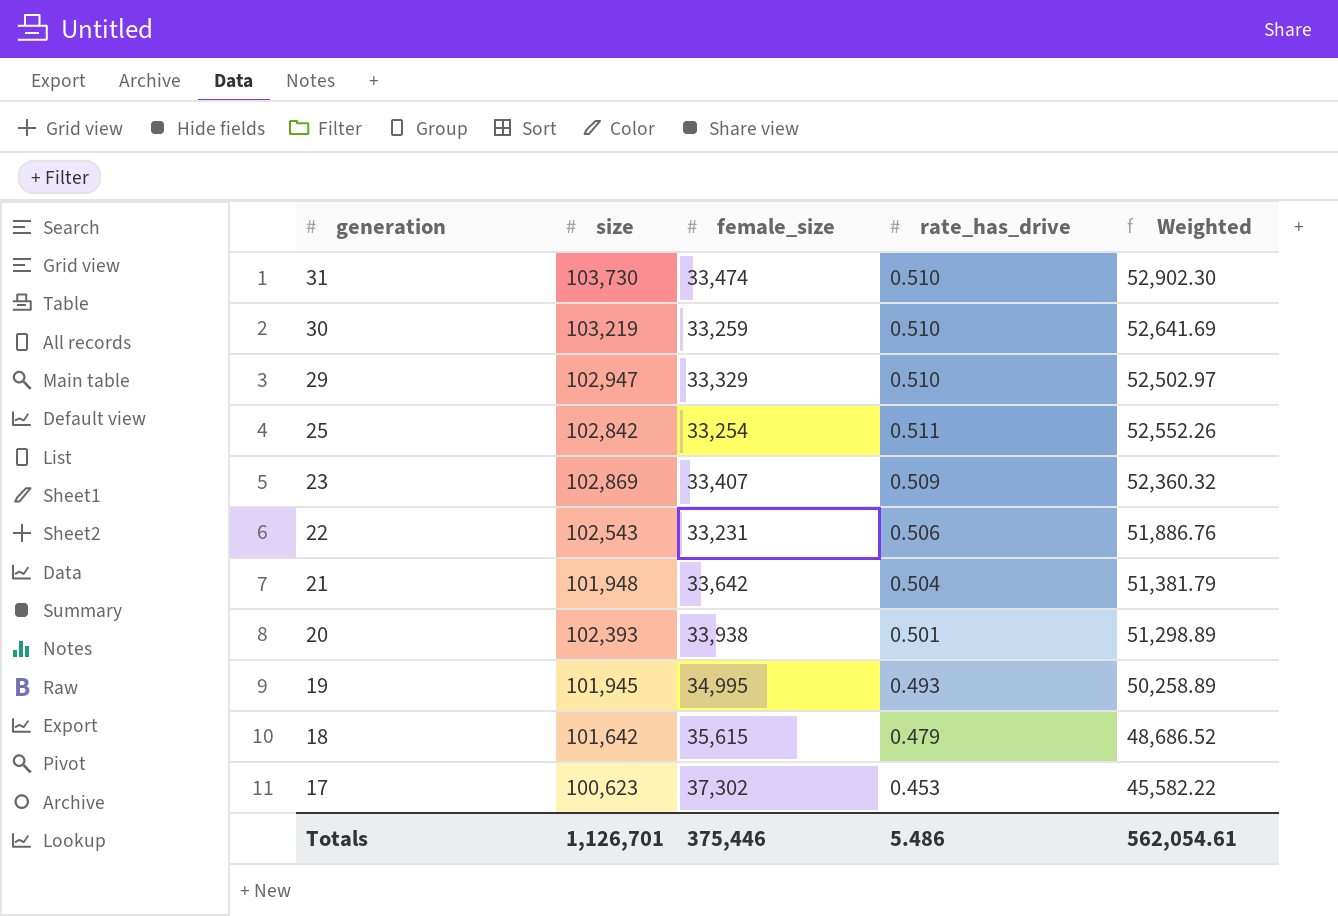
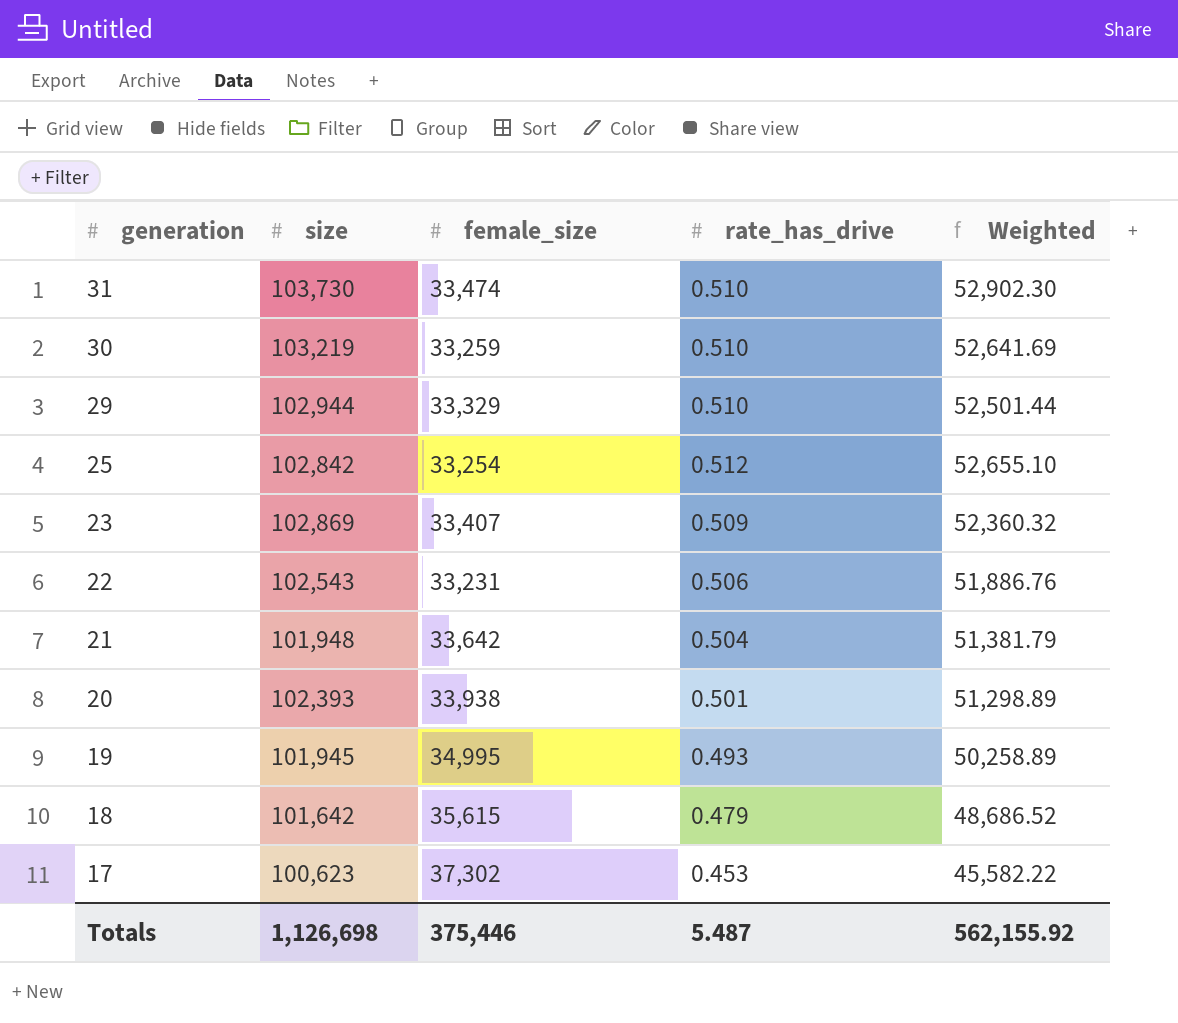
29 | size: 102,947 -> 102,944
29 | Weighted: 52,502.97 -> 52,501.44
25 | rate_has_drive: 0.511 -> 0.512
25 | Weighted: 52,552.26 -> 52,655.10
Totals | size: 1,126,701 -> 1,126,698
Totals | rate_has_drive: 5.486 -> 5.487
Totals | Weighted: 562,054.61 -> 562,155.92

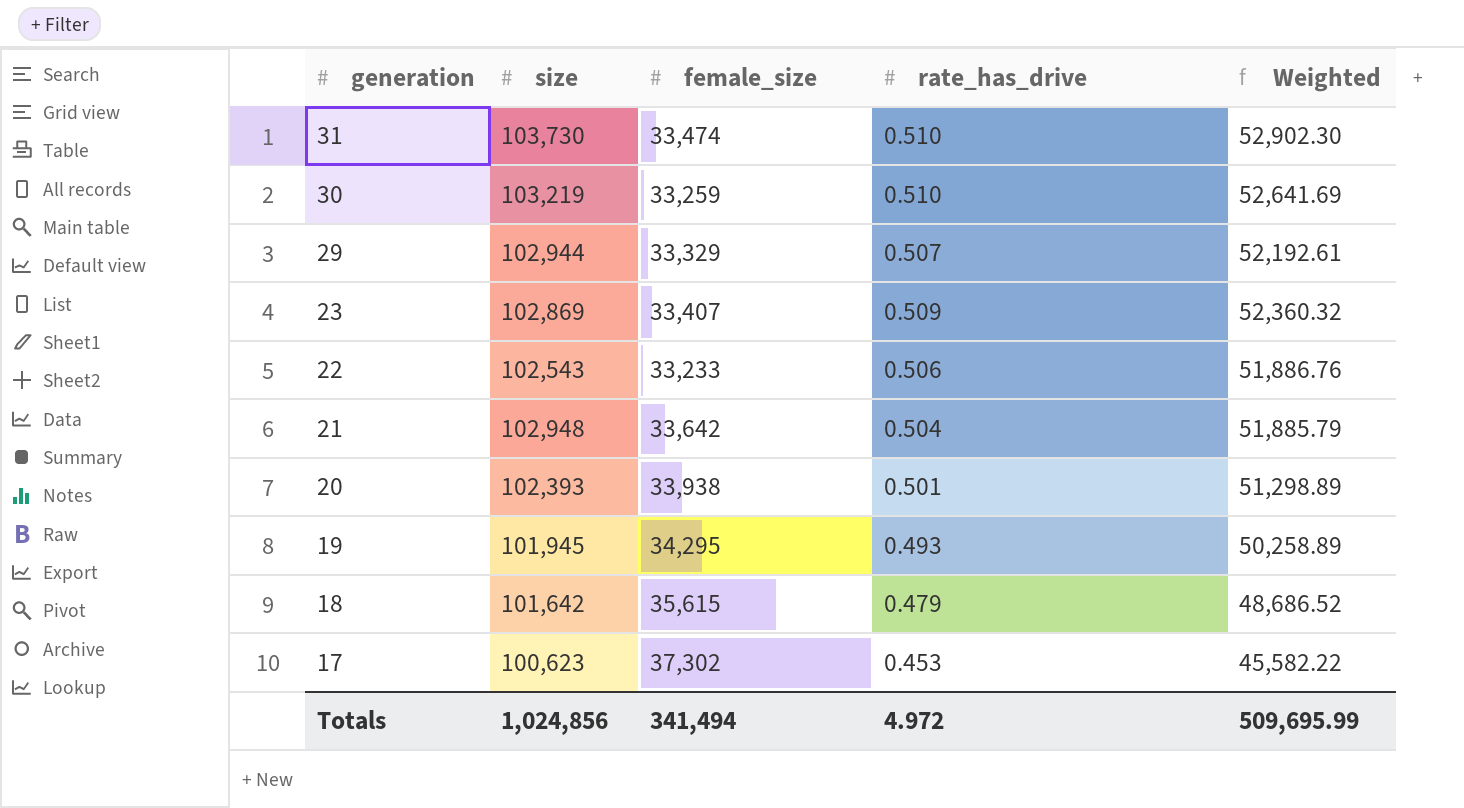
row 25: 102,842 | 33,254 | 0.512 | 52,655.10 -> none
29 | rate_has_drive: 0.510 -> 0.507
29 | Weighted: 52,501.44 -> 52,192.61
22 | female_size: 33,231 -> 33,233
21 | size: 101,948 -> 102,948
21 | Weighted: 51,381.79 -> 51,885.79
19 | female_size: 34,995 -> 34,295
Totals | size: 1,126,698 -> 1,024,856
Totals | female_size: 375,446 -> 341,494
Totals | rate_has_drive: 5.487 -> 4.972
Totals | Weighted: 562,155.92 -> 509,695.99

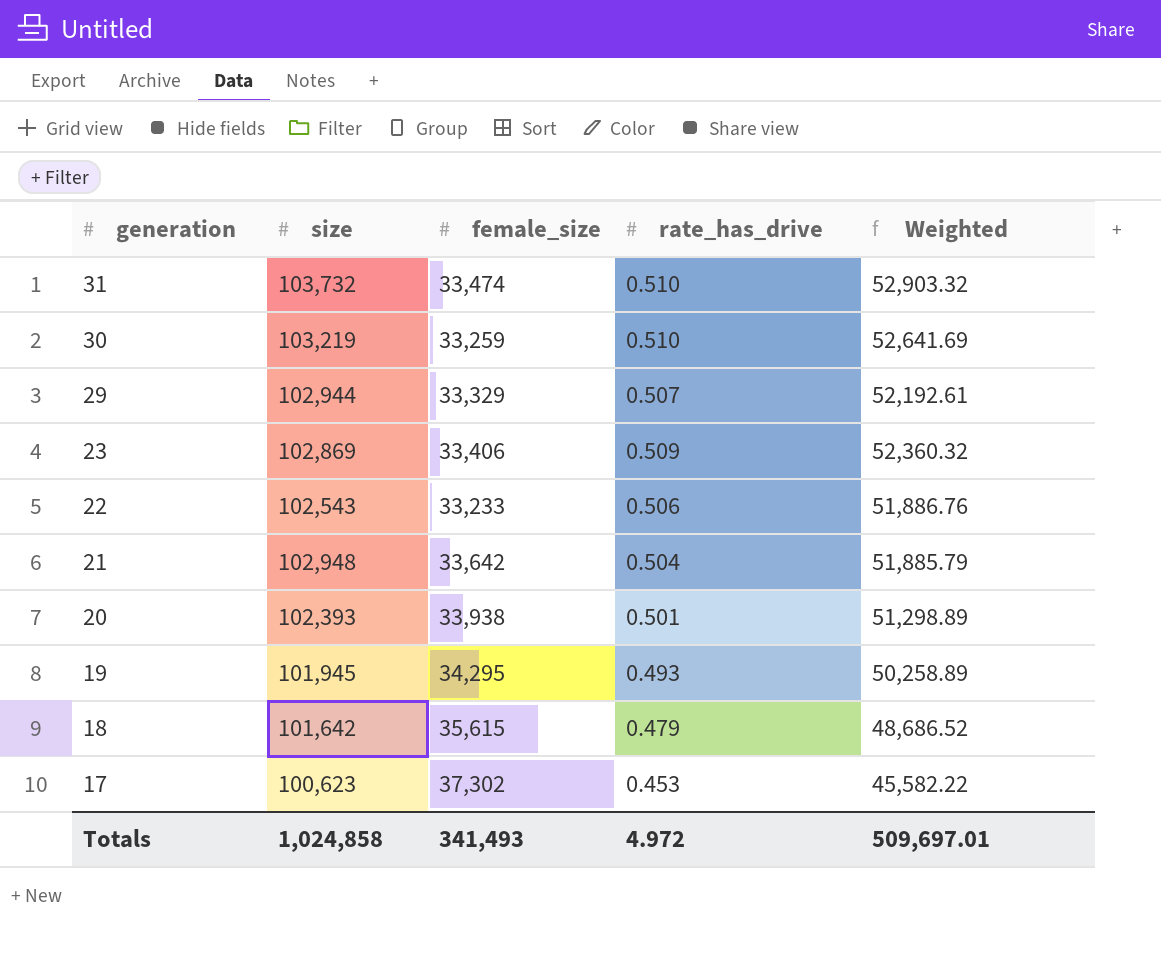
31 | size: 103,730 -> 103,732
31 | Weighted: 52,902.30 -> 52,903.32
23 | female_size: 33,407 -> 33,406
Totals | size: 1,024,856 -> 1,024,858
Totals | female_size: 341,494 -> 341,493
Totals | Weighted: 509,695.99 -> 509,697.01

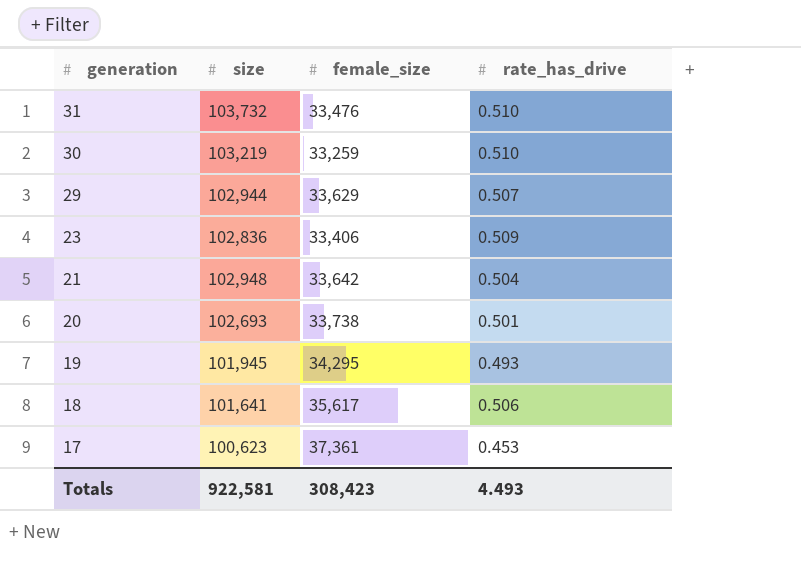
column Weighted | formula: [size] * [rate_has_drive] -> none
row 22: 102,543 | 33,233 | 0.506 | 51,886.76 -> none
31 | female_size: 33,474 -> 33,476
29 | female_size: 33,329 -> 33,629
23 | size: 102,869 -> 102,836
20 | size: 102,393 -> 102,693
20 | female_size: 33,938 -> 33,738
18 | size: 101,642 -> 101,641
18 | female_size: 35,615 -> 35,617
18 | rate_has_drive: 0.479 -> 0.506
17 | female_size: 37,302 -> 37,361
Totals | size: 1,024,858 -> 922,581
Totals | female_size: 341,493 -> 308,423
Totals | rate_has_drive: 4.972 -> 4.493

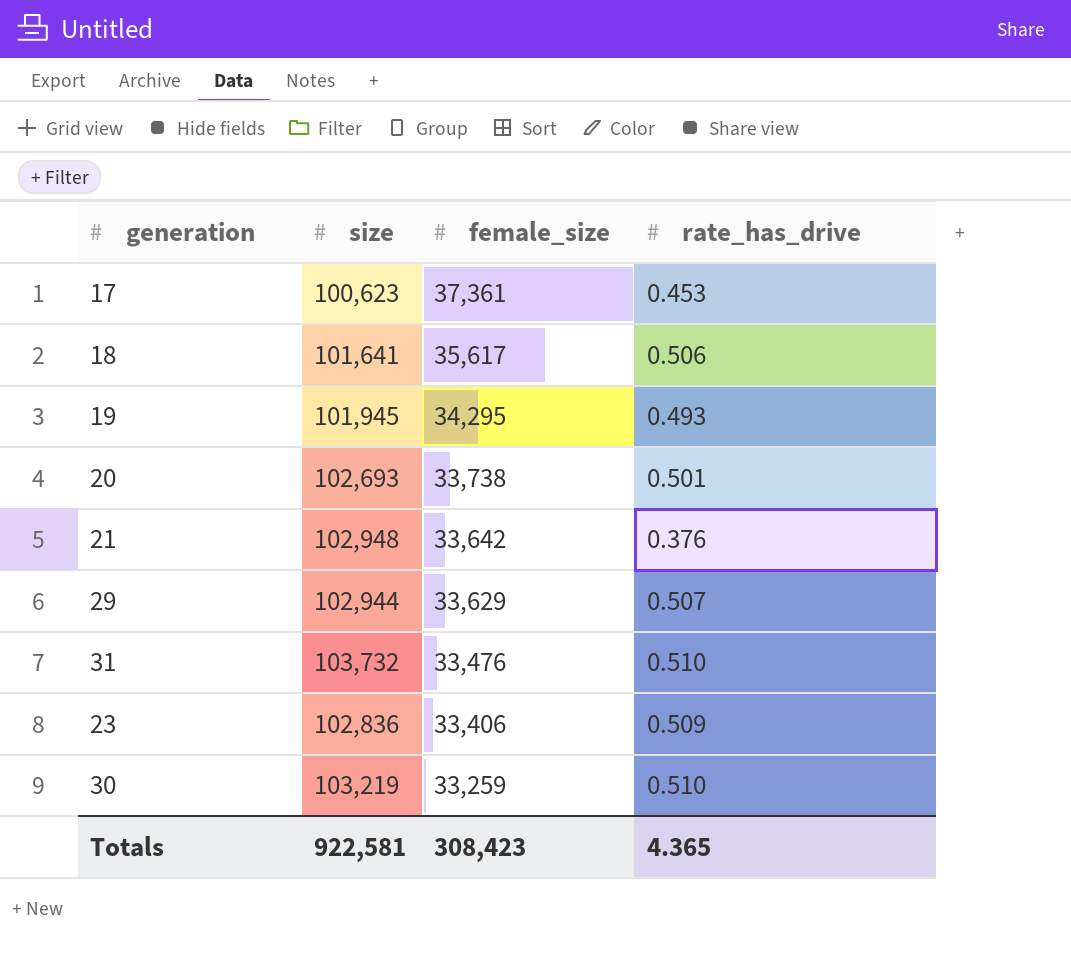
row order: generation descending -> female_size descending
21 | rate_has_drive: 0.504 -> 0.376
Totals | rate_has_drive: 4.493 -> 4.365

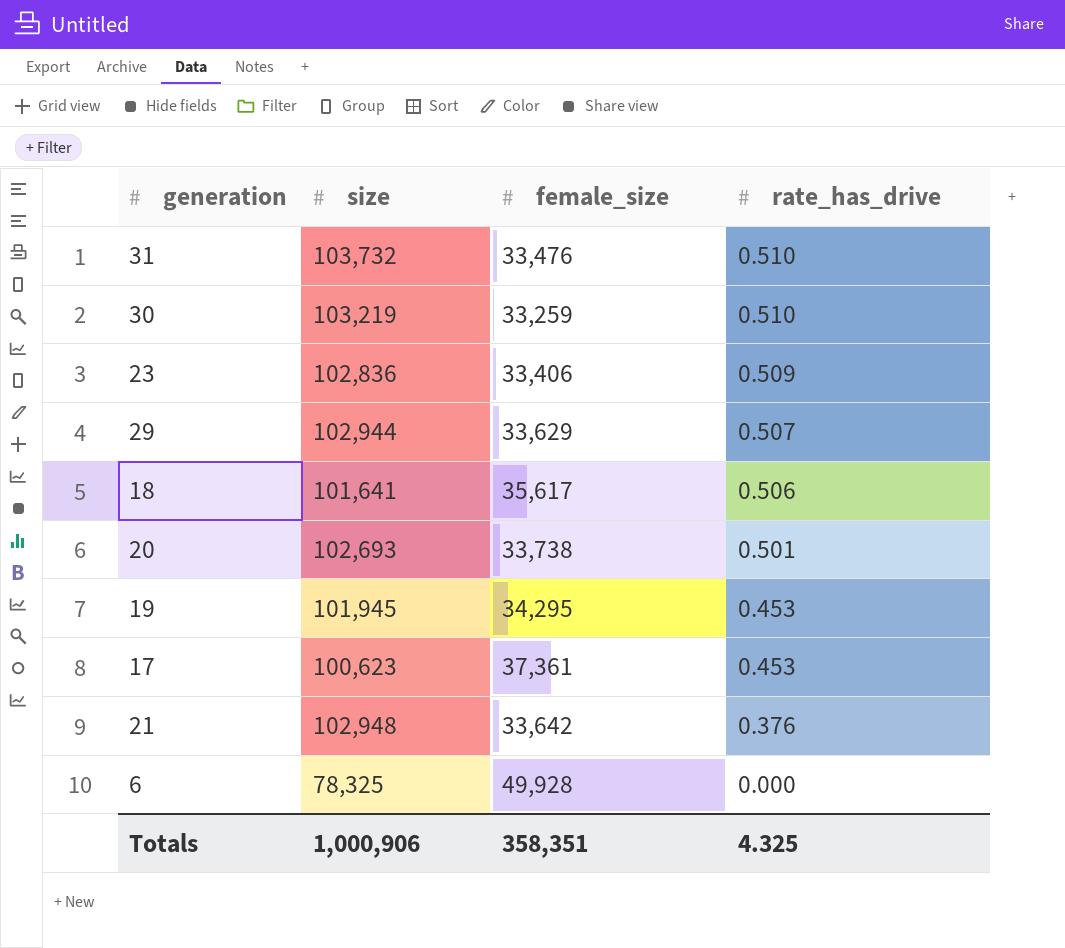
row order: female_size descending -> rate_has_drive descending
19 | rate_has_drive: 0.493 -> 0.453
row 6: none -> 78,325 | 49,928 | 0.000
Totals | size: 922,581 -> 1,000,906
Totals | female_size: 308,423 -> 358,351
Totals | rate_has_drive: 4.365 -> 4.325

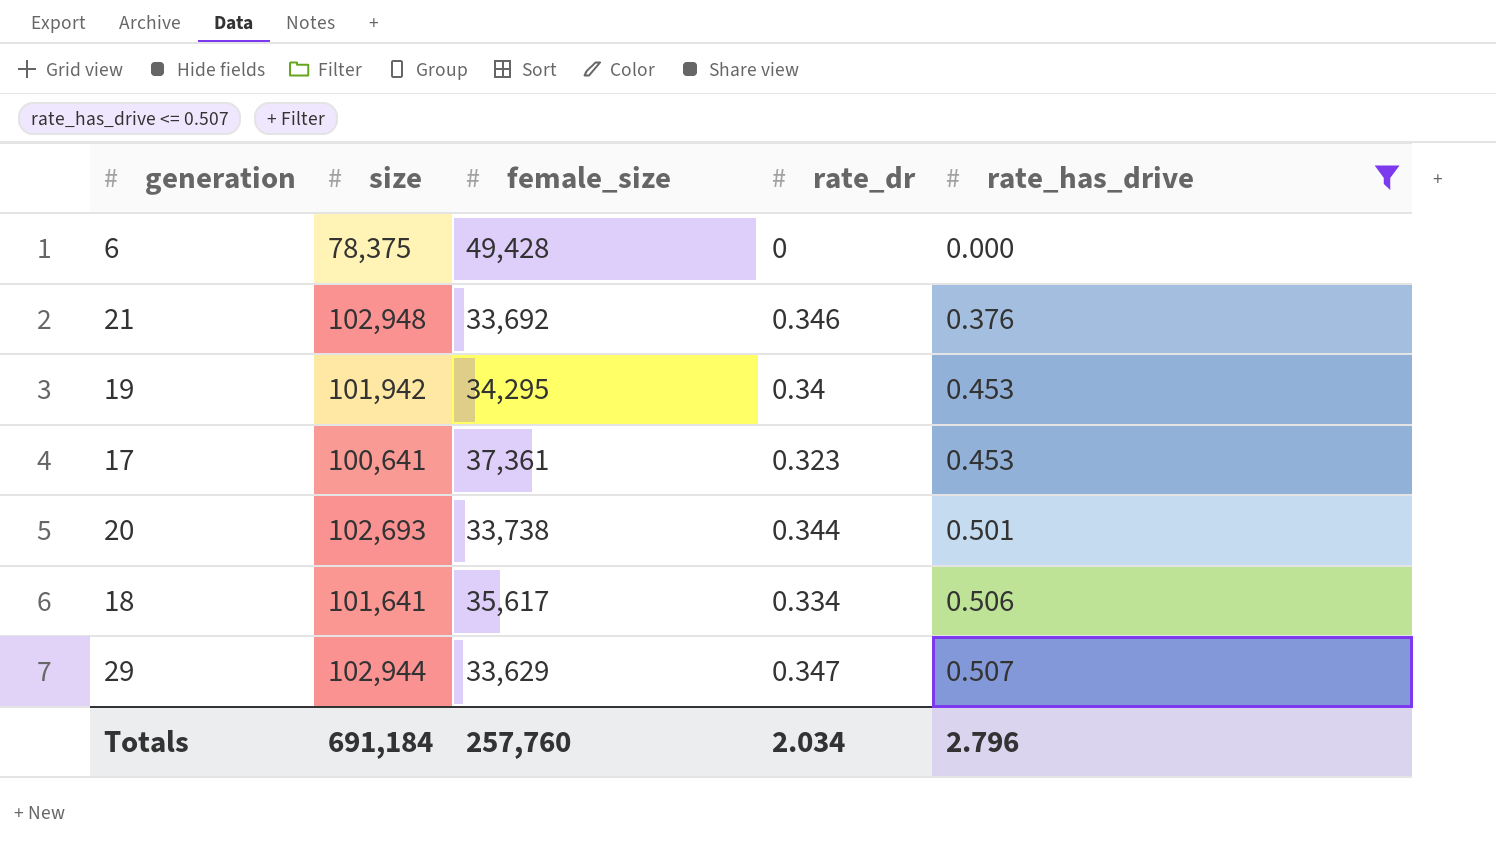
filter: none -> rate_has_drive <= 0.507
row order: rate_has_drive descending -> rate_has_drive ascending
column rate_dr | position: none -> 4
6 | size: 78,325 -> 78,375
6 | female_size: 49,928 -> 49,428
21 | female_size: 33,642 -> 33,692
19 | size: 101,945 -> 101,942
17 | size: 100,623 -> 100,641
Totals | size: 1,000,906 -> 691,184
Totals | female_size: 358,351 -> 257,760
Totals | rate_has_drive: 4.325 -> 2.796

